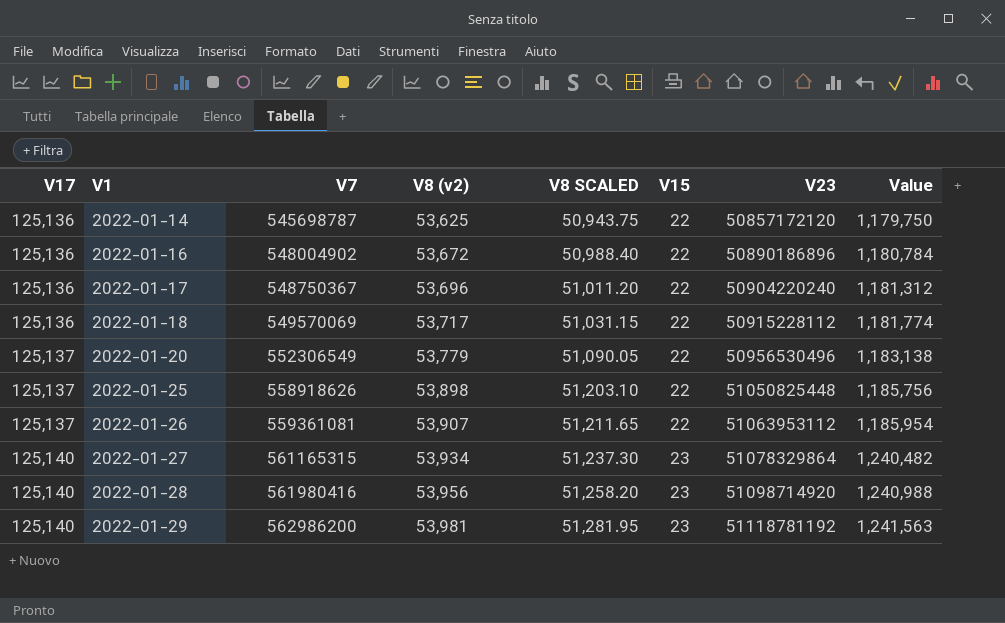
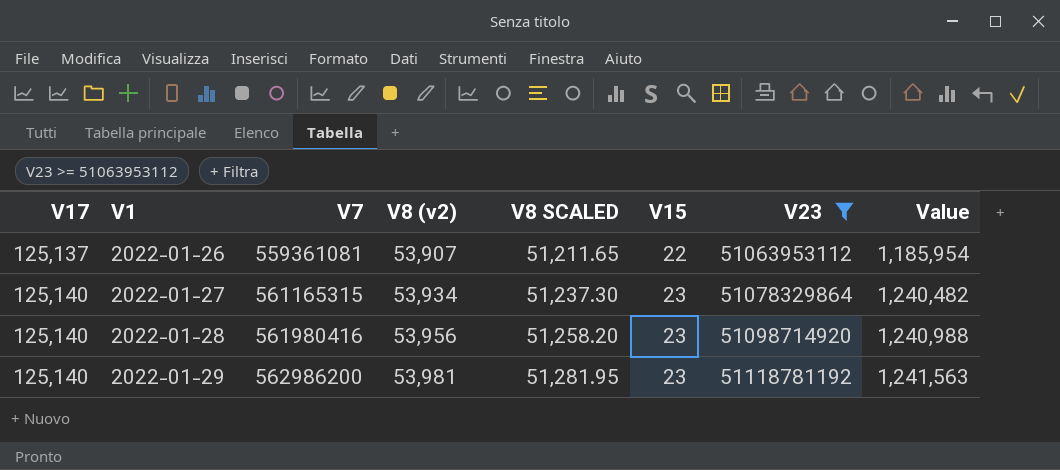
filter: none -> V23 >= 51063953112

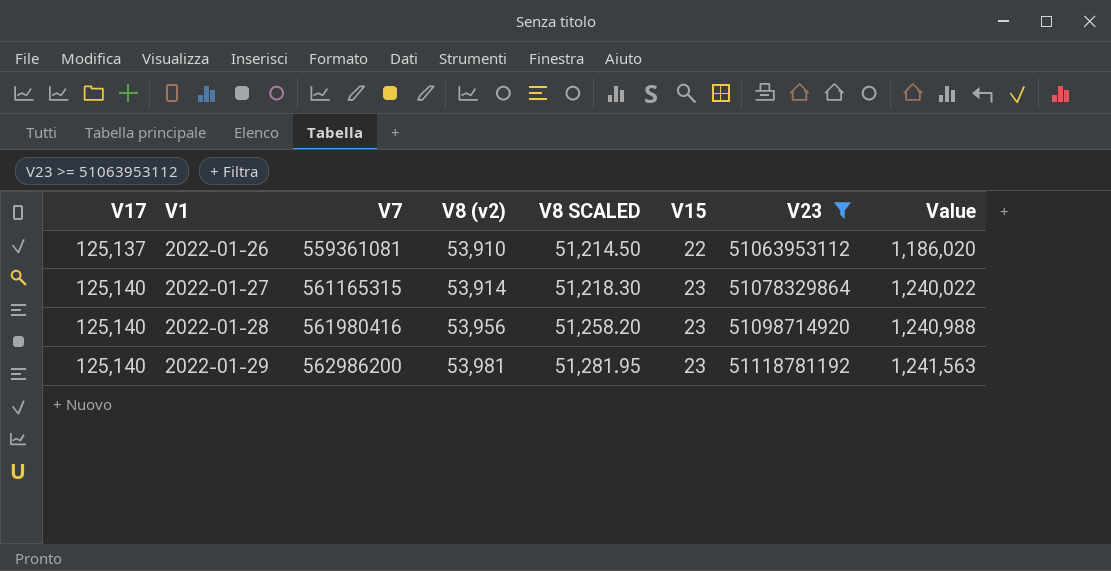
2022-01-26 | V8 (v2): 53,907 -> 53,910
2022-01-26 | V8 SCALED: 51,211.65 -> 51,214.50
2022-01-26 | Value: 1,185,954 -> 1,186,020
2022-01-27 | V8 (v2): 53,934 -> 53,914
2022-01-27 | V8 SCALED: 51,237.30 -> 51,218.30
2022-01-27 | Value: 1,240,482 -> 1,240,022

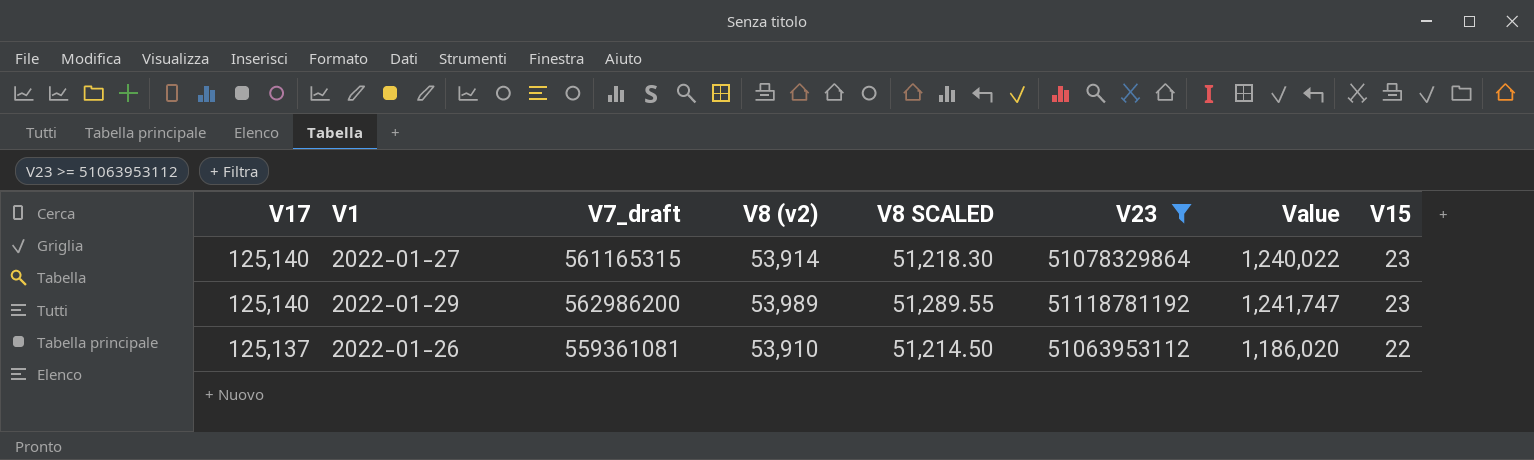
row order: V17 ascending -> V17 descending
column name: V7 -> V7_draft
column V15 | position: 6 -> 8
row 2022-01-28: 125,140 | 561980416 | 53,956 | 51,258.20 | 23 | 51098714920 | 1,240,988 -> none
2022-01-29 | V8 (v2): 53,981 -> 53,989
2022-01-29 | V8 SCALED: 51,281.95 -> 51,289.55
2022-01-29 | Value: 1,241,563 -> 1,241,747

